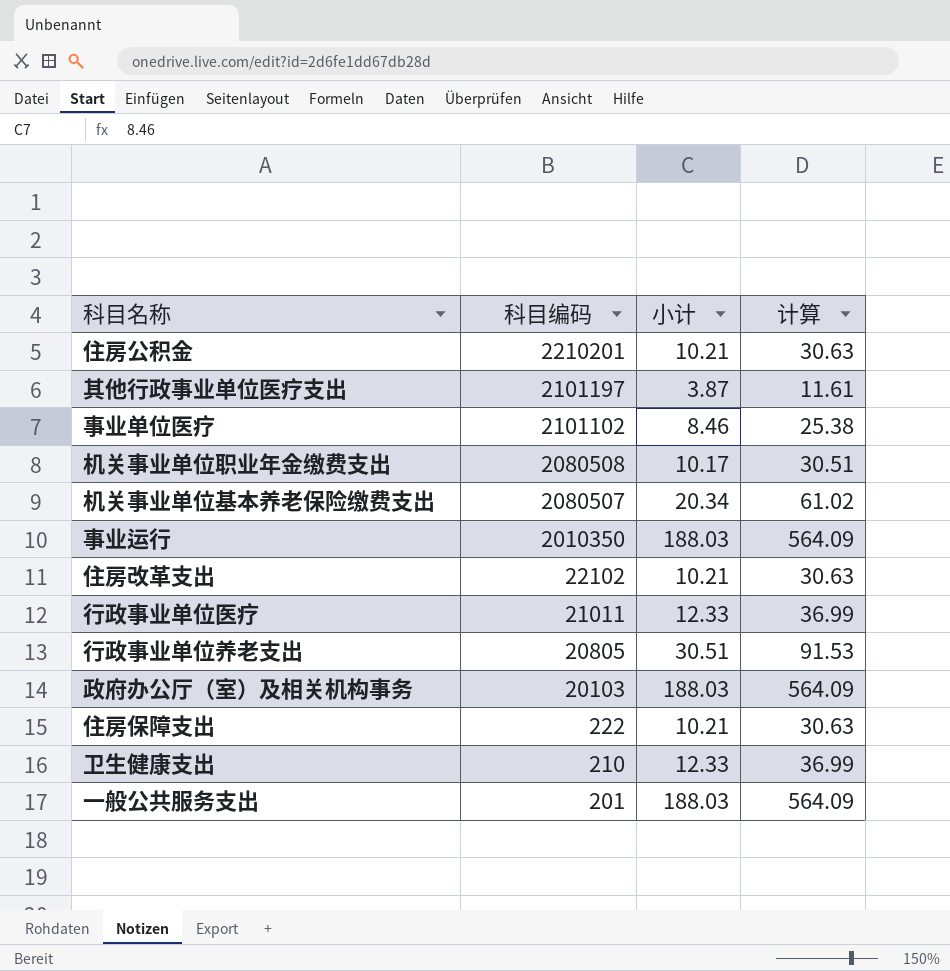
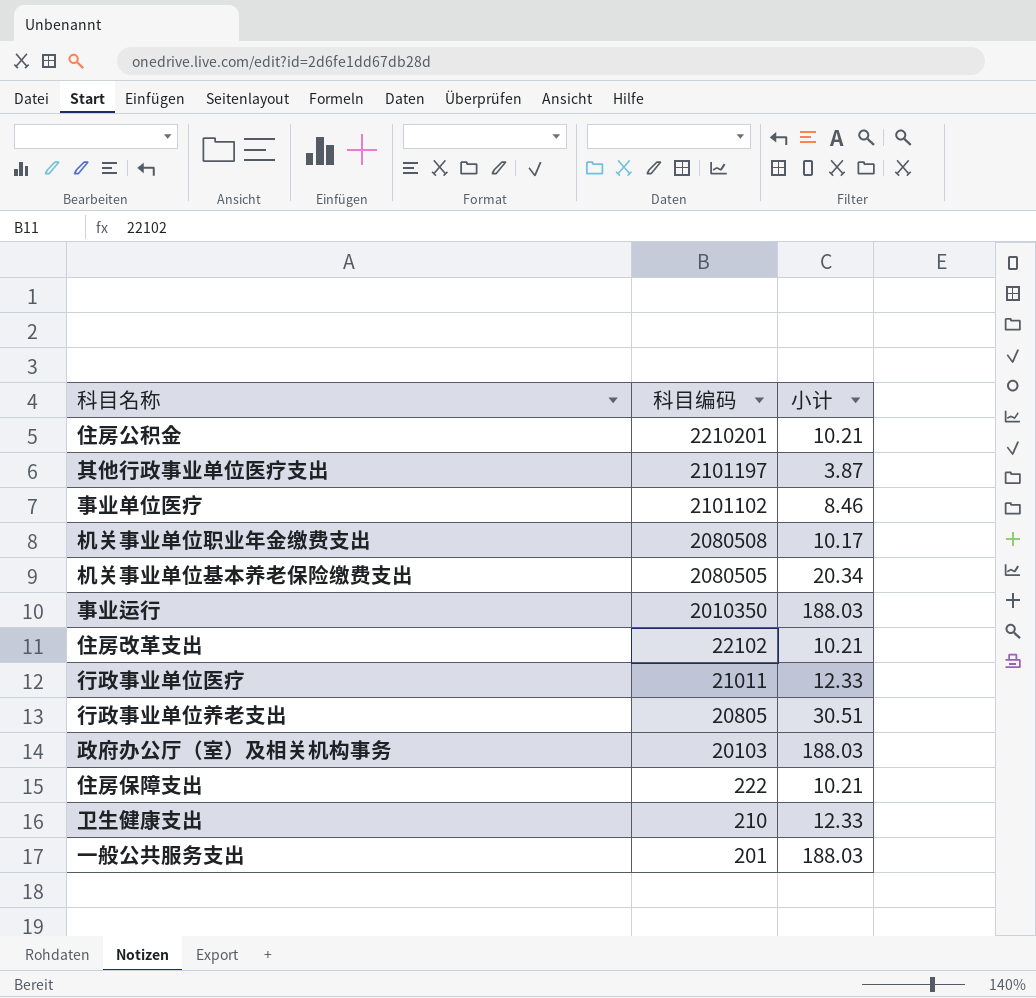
column 计算 | formula: [小计] * 3 -> none
机关事业单位基本养老保险缴费支出 | 科目编码: 2080507 -> 2080505

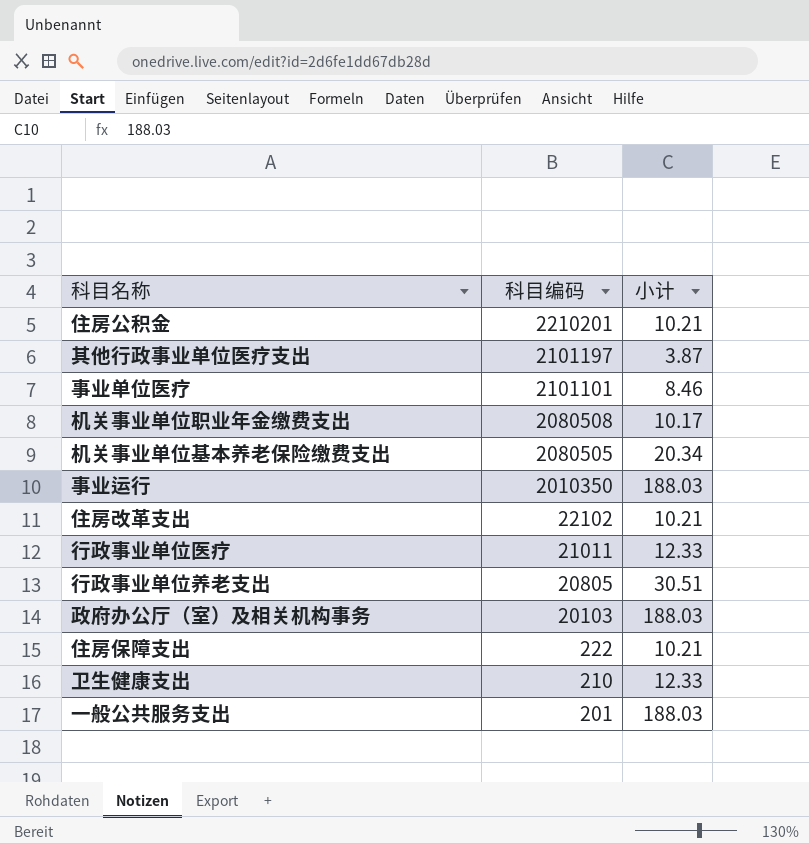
事业单位医疗 | 科目编码: 2101102 -> 2101101

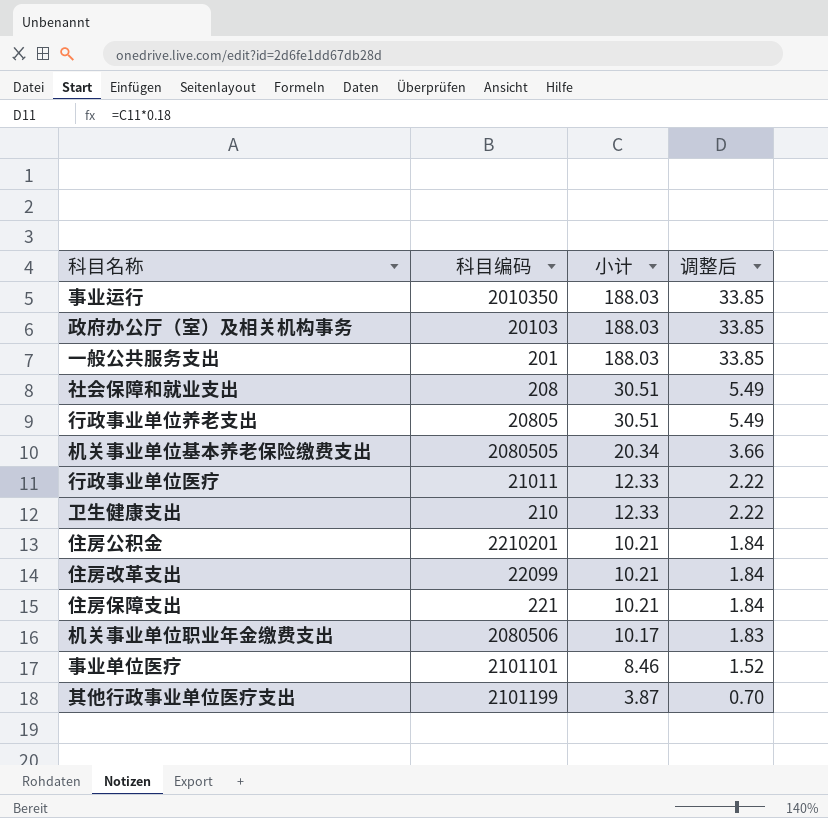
row order: 科目编码 descending -> 小计 descending
column 调整后 | formula: none -> [小计] * 0.18
row 社会保障和就业支出: none -> 208 | 30.51 | 5.49
住房改革支出 | 科目编码: 22102 -> 22099
住房保障支出 | 科目编码: 222 -> 221
机关事业单位职业年金缴费支出 | 科目编码: 2080508 -> 2080506
其他行政事业单位医疗支出 | 科目编码: 2101197 -> 2101199

